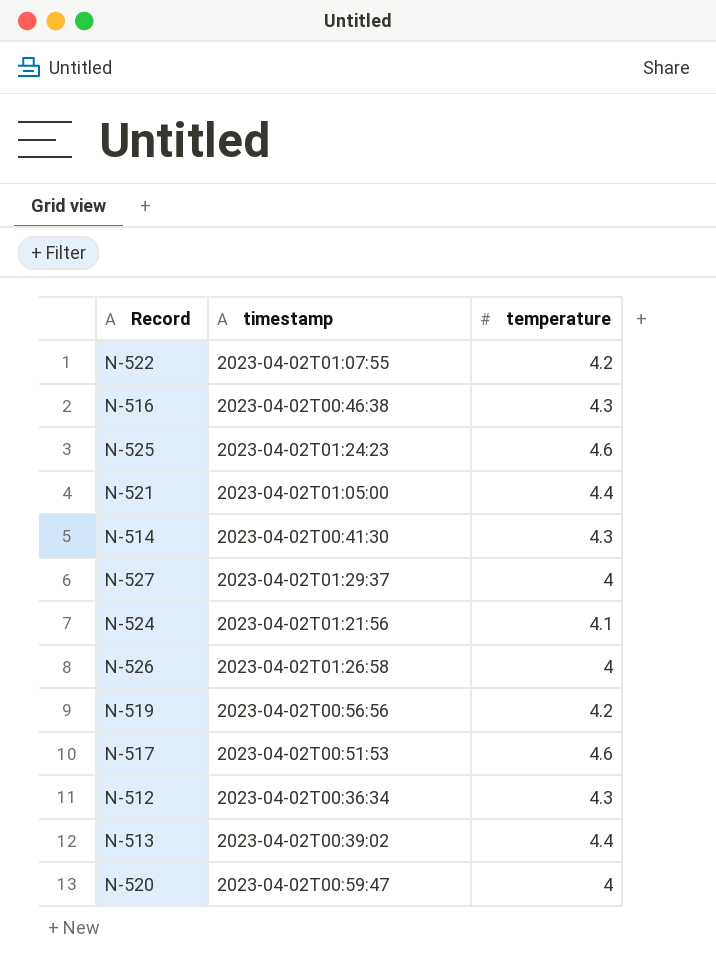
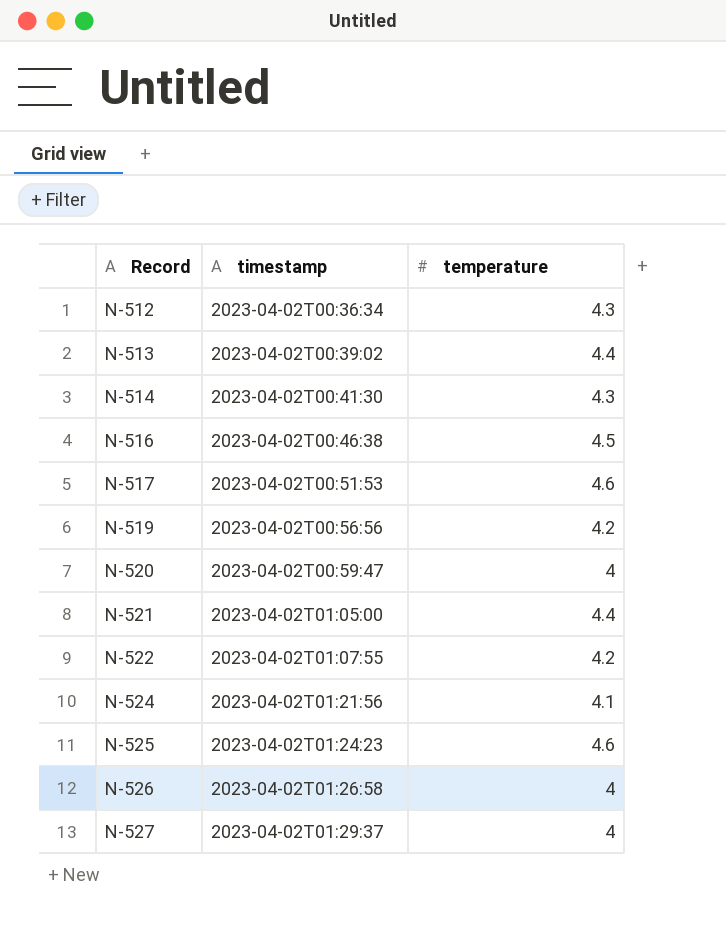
row order: none -> Record ascending
N-516 | temperature: 4.3 -> 4.5

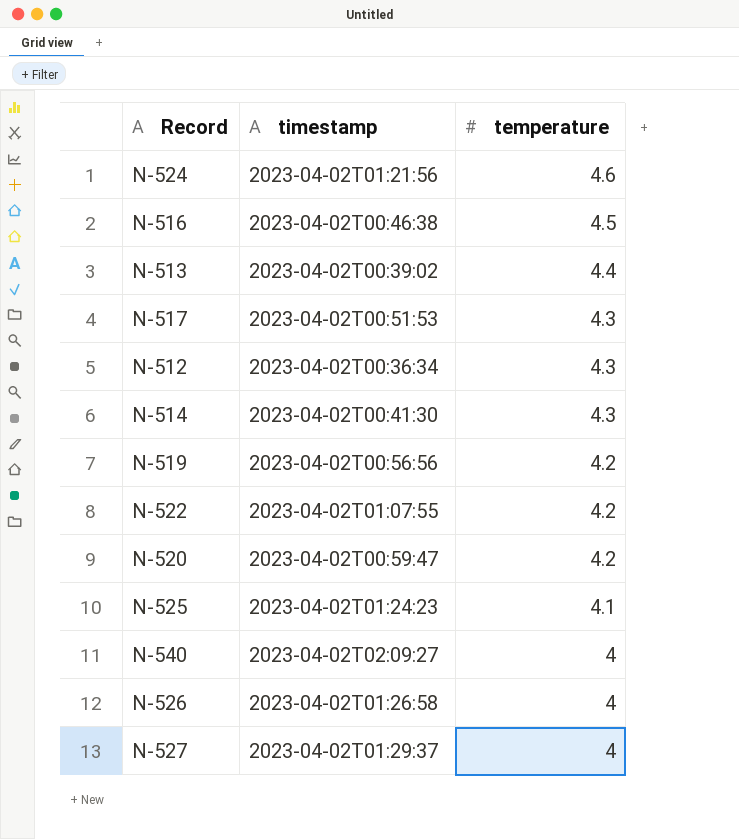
row order: Record ascending -> temperature descending
row N-521: 2023-04-02T01:05:00 | 4.4 -> none
N-524 | temperature: 4.1 -> 4.6
N-517 | temperature: 4.6 -> 4.3
N-520 | temperature: 4 -> 4.2
N-525 | temperature: 4.6 -> 4.1
row N-540: none -> 2023-04-02T02:09:27 | 4

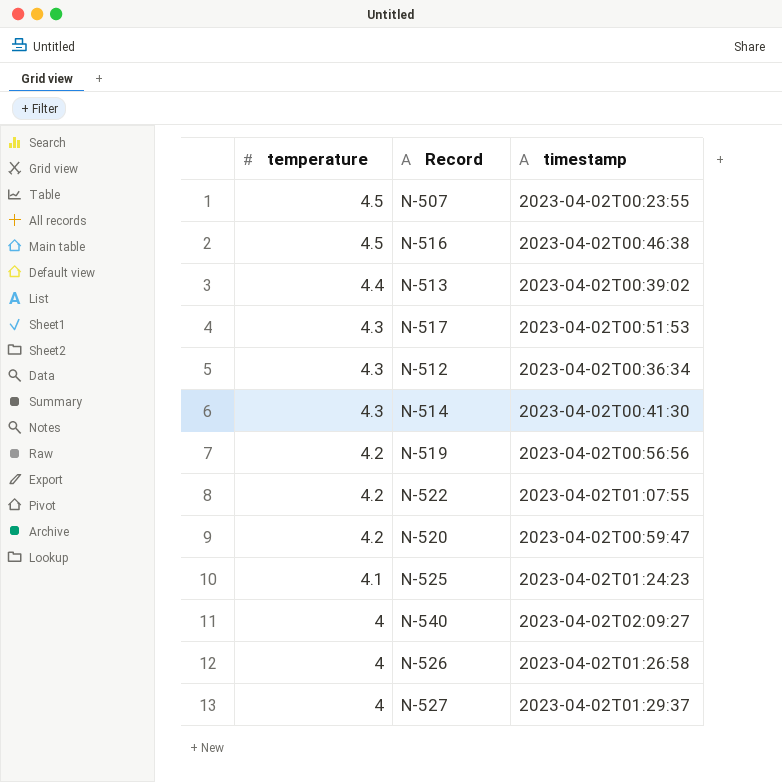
column temperature | position: 3 -> 1
row N-524: 2023-04-02T01:21:56 | 4.6 -> none
row N-507: none -> 4.5 | 2023-04-02T00:23:55

